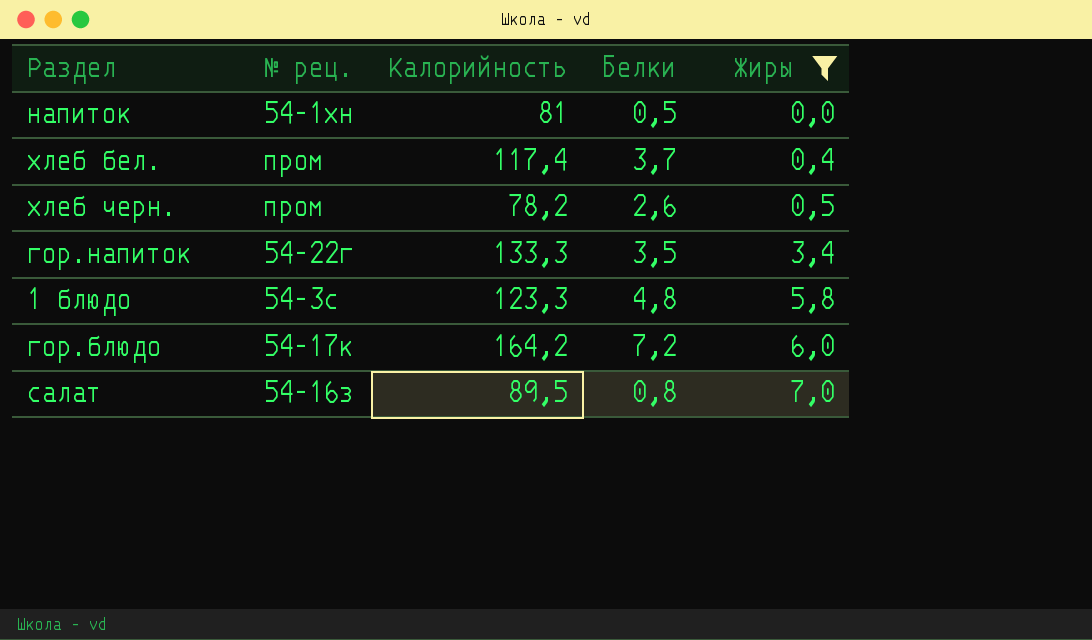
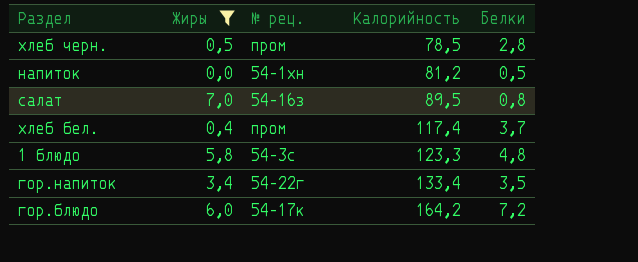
row order: Жиры ascending -> Калорийность ascending
column Жиры | position: 5 -> 2
хлеб черн. | Калорийность: 78,2 -> 78,5
хлеб черн. | Белки: 2,6 -> 2,8
напиток | Калорийность: 81 -> 81,2
гор.напиток | Калорийность: 133,3 -> 133,4

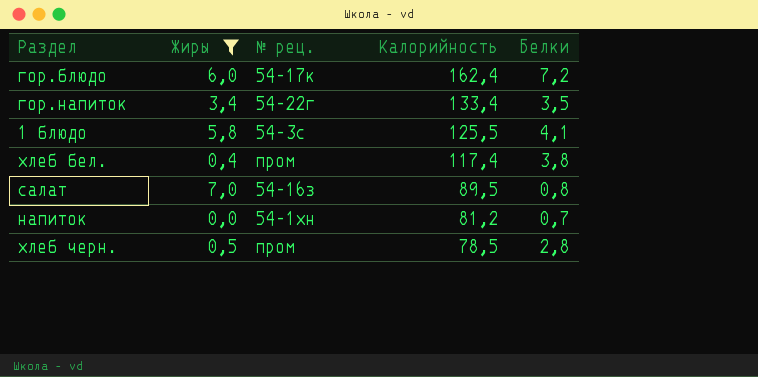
row order: Калорийность ascending -> Калорийность descending
гор.блюдо | Калорийность: 164,2 -> 162,4
1 блюдо | Калорийность: 123,3 -> 125,5
1 блюдо | Белки: 4,8 -> 4,1
хлеб бел. | Белки: 3,7 -> 3,8
напиток | Белки: 0,5 -> 0,7

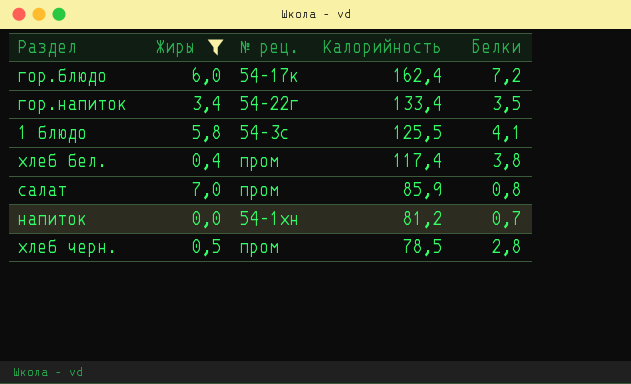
салат | № рец.: 54-16з -> пром
салат | Калорийность: 89,5 -> 85,9

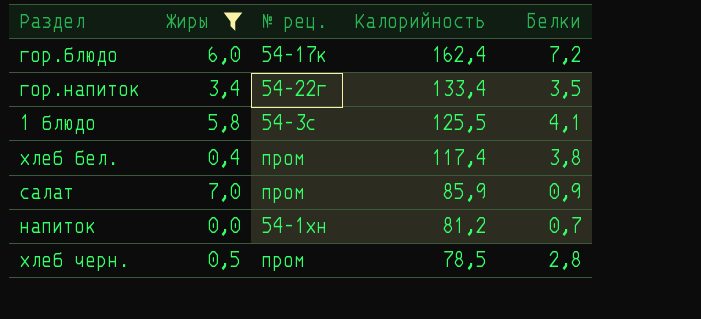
салат | Белки: 0,8 -> 0,9

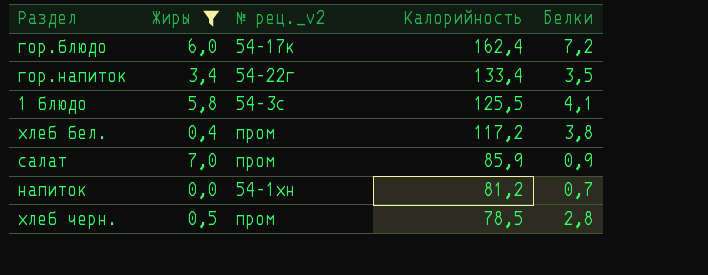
column name: № рец. -> № рец._v2
хлеб бел. | Калорийность: 117,4 -> 117,2

